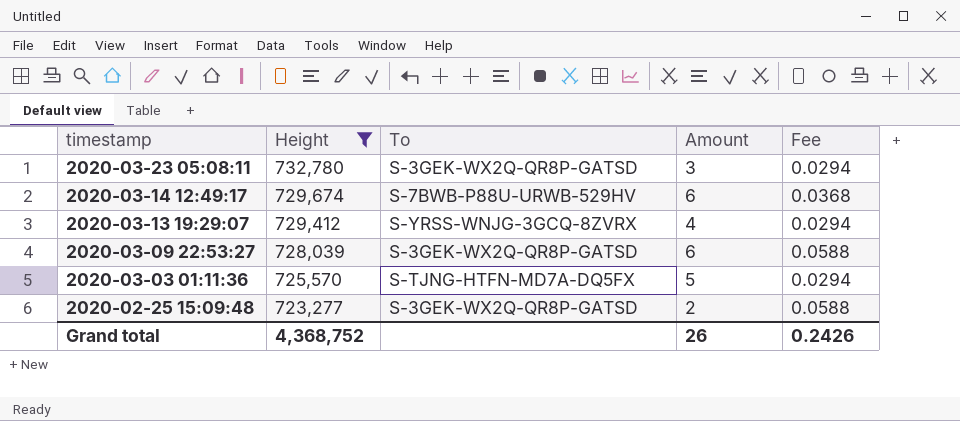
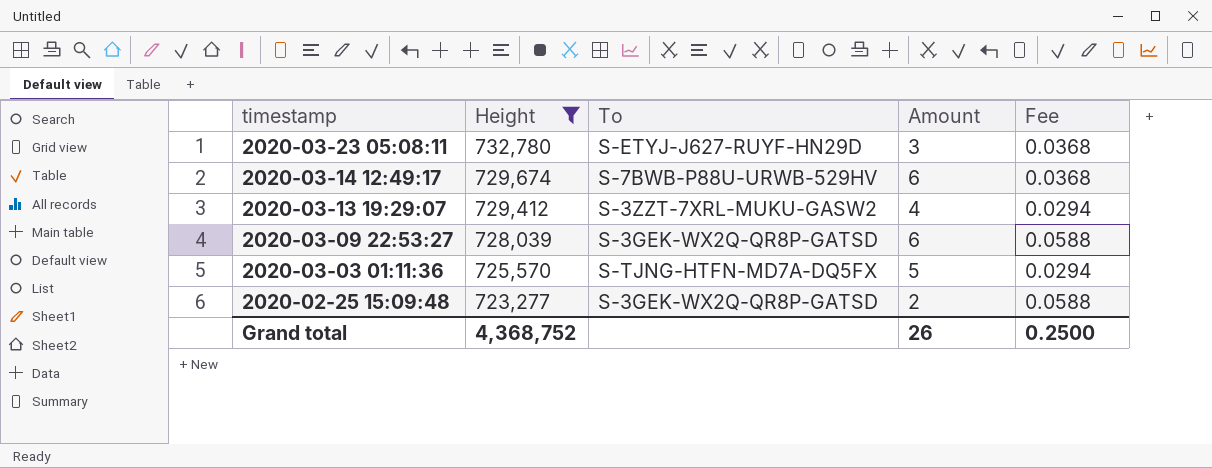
2020-03-23 05:08:11 | To: S-3GEK-WX2Q-QR8P-GATSD -> S-ETYJ-J627-RUYF-HN29D
2020-03-23 05:08:11 | Fee: 0.0294 -> 0.0368
2020-03-13 19:29:07 | To: S-YRSS-WNJG-3GCQ-8ZVRX -> S-3ZZT-7XRL-MUKU-GASW2
Grand total | Fee: 0.2426 -> 0.2500

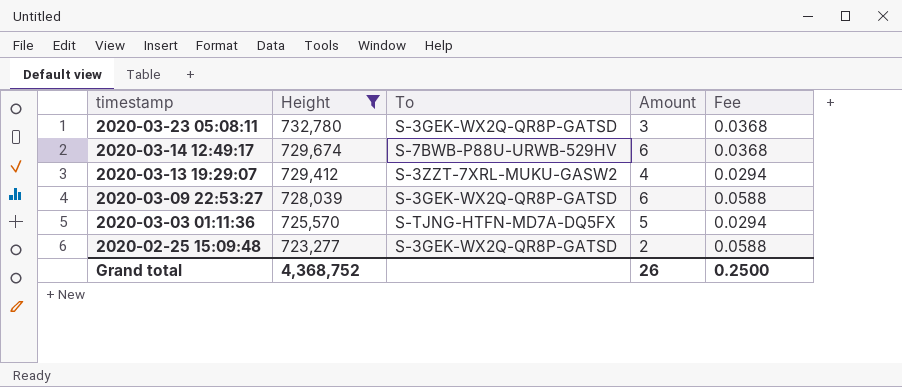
2020-03-23 05:08:11 | To: S-ETYJ-J627-RUYF-HN29D -> S-3GEK-WX2Q-QR8P-GATSD

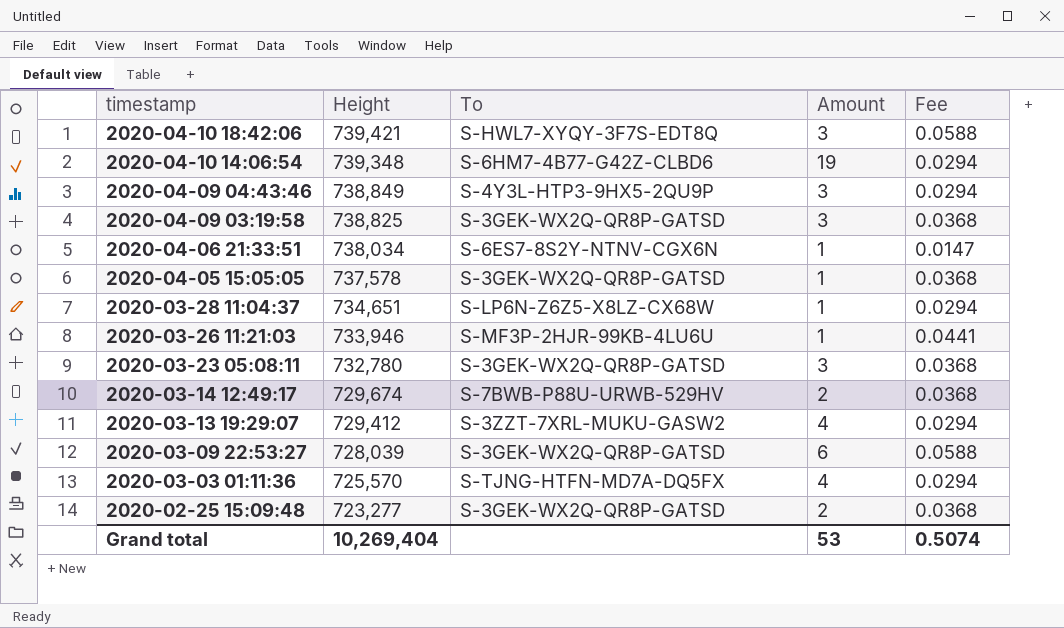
filter: Height <= 732,780 -> none
2020-03-14 12:49:17 | Amount: 6 -> 2
2020-03-03 01:11:36 | Amount: 5 -> 4
2020-02-25 15:09:48 | Fee: 0.0588 -> 0.0368
Grand total | Height: 4,368,752 -> 10,269,404
Grand total | Amount: 26 -> 53
Grand total | Fee: 0.2500 -> 0.5074

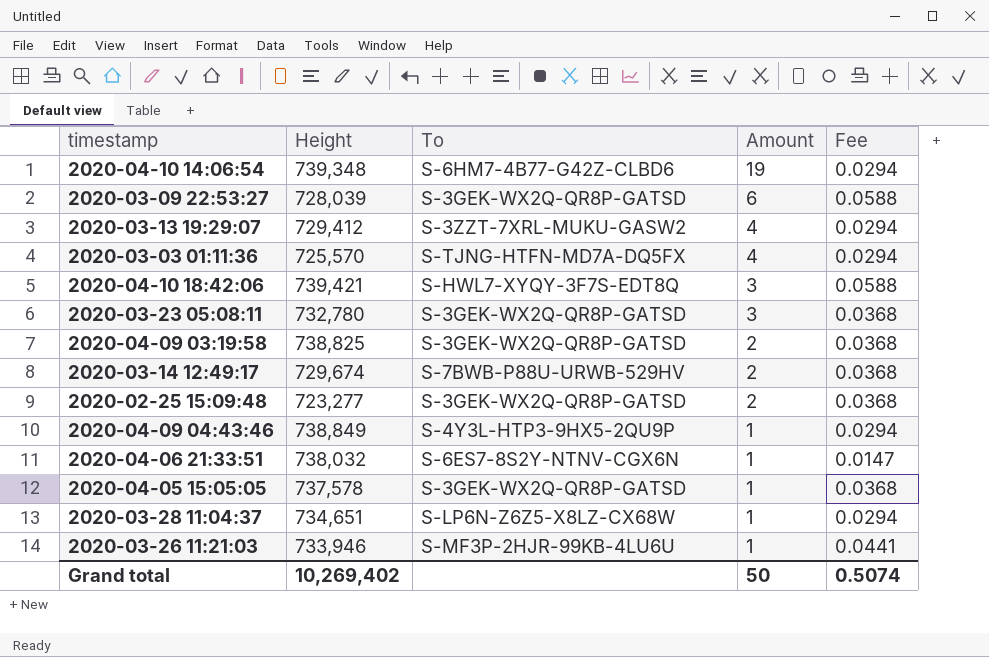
row order: timestamp descending -> Amount descending
2020-04-09 03:19:58 | Amount: 3 -> 2
2020-04-09 04:43:46 | Amount: 3 -> 1
2020-04-06 21:33:51 | Height: 738,034 -> 738,032
Grand total | Height: 10,269,404 -> 10,269,402
Grand total | Amount: 53 -> 50

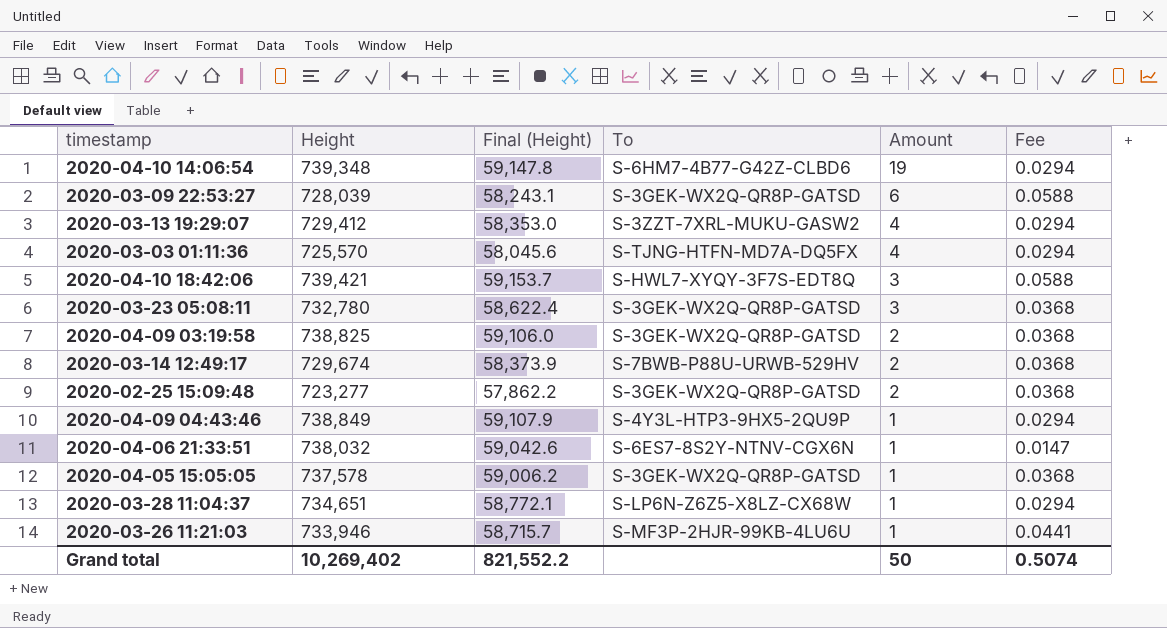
column Final (Height) | formula: none -> [Height] * 0.08

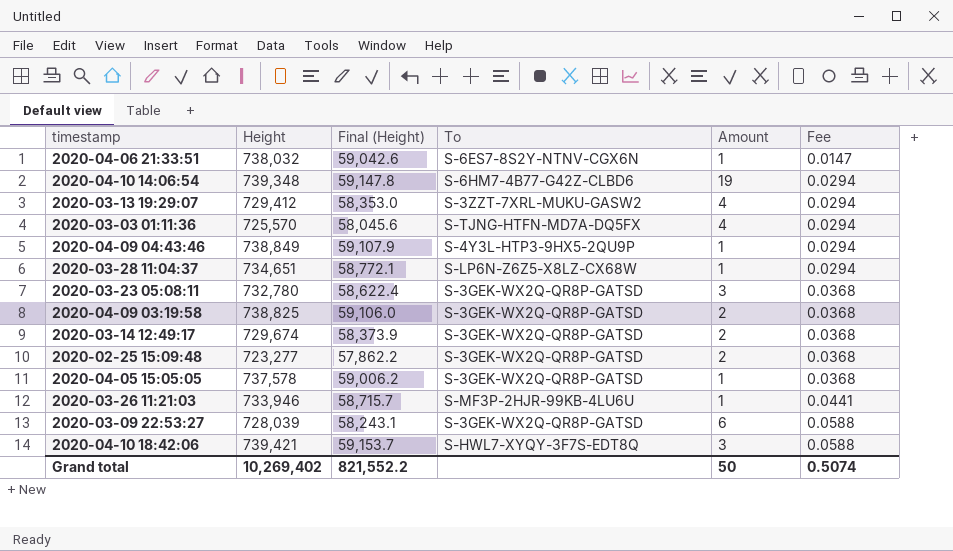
row order: Amount descending -> Fee ascending
2020-03-14 12:49:17 | To: S-7BWB-P88U-URWB-529HV -> S-3GEK-WX2Q-QR8P-GATSD

